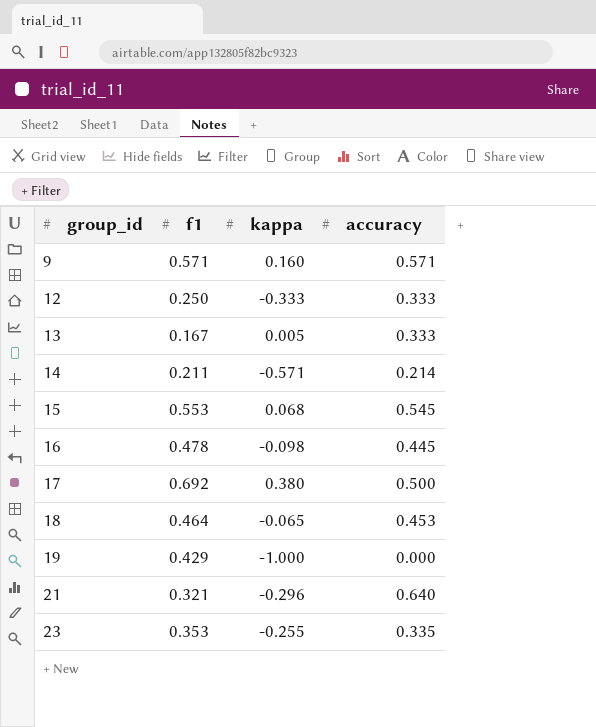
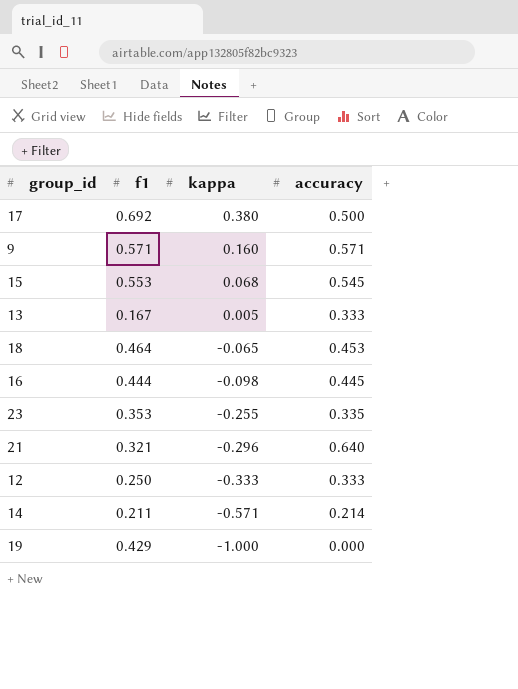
row order: group_id ascending -> kappa descending
16 | f1: 0.478 -> 0.444

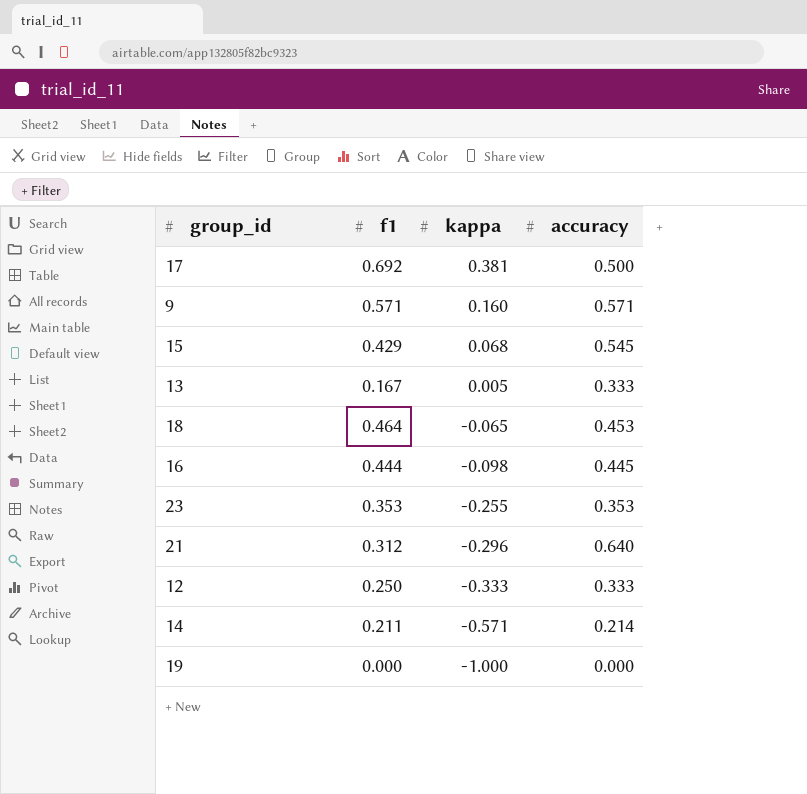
17 | kappa: 0.380 -> 0.381
15 | f1: 0.553 -> 0.429
23 | accuracy: 0.335 -> 0.353
21 | f1: 0.321 -> 0.312
19 | f1: 0.429 -> 0.000

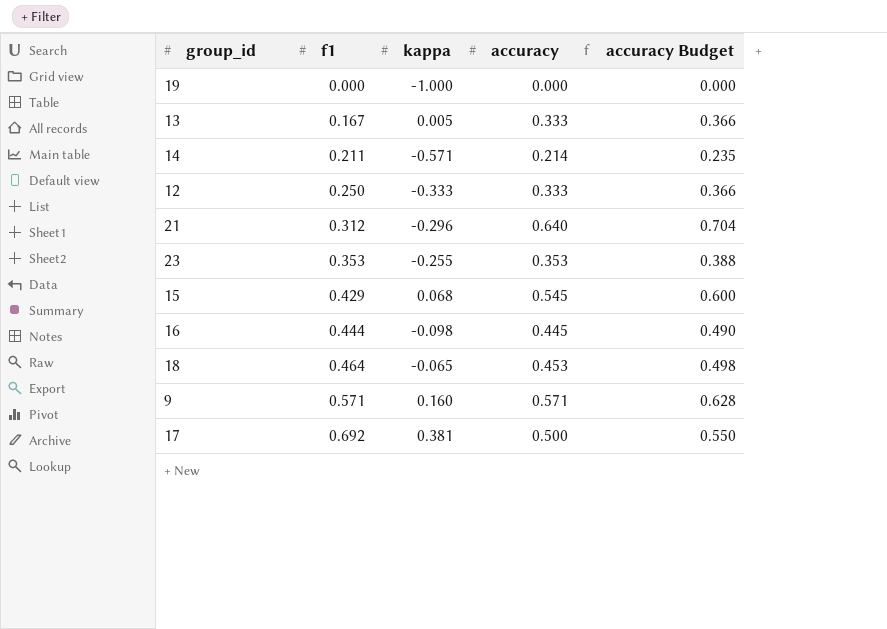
row order: kappa descending -> f1 ascending
column accuracy Budget | formula: none -> [accuracy] * 1.1

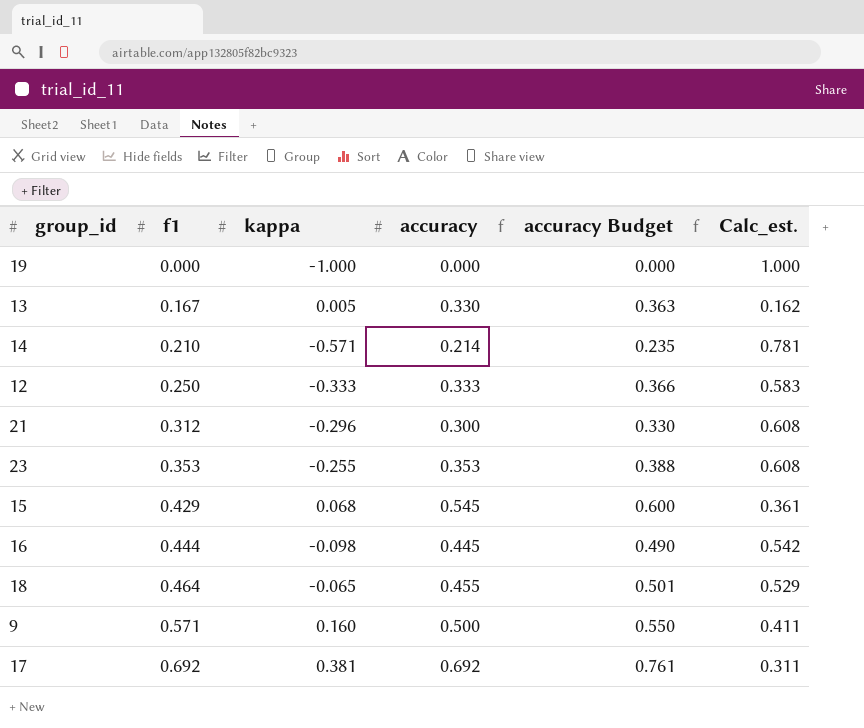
column Calc_est. | formula: none -> [f1] - [kappa]
13 | accuracy: 0.333 -> 0.330
13 | accuracy Budget: 0.366 -> 0.363
14 | f1: 0.211 -> 0.210
21 | accuracy: 0.640 -> 0.300
21 | accuracy Budget: 0.704 -> 0.330
18 | accuracy: 0.453 -> 0.455
18 | accuracy Budget: 0.498 -> 0.501
9 | accuracy: 0.571 -> 0.500
9 | accuracy Budget: 0.628 -> 0.550
17 | accuracy: 0.500 -> 0.692
17 | accuracy Budget: 0.550 -> 0.761

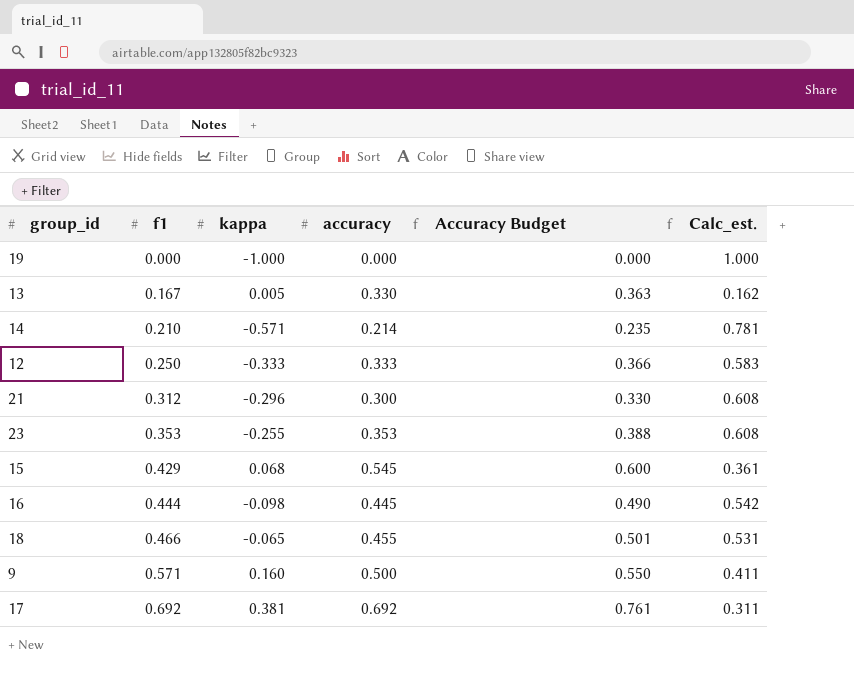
column name: accuracy Budget -> Accuracy Budget
18 | f1: 0.464 -> 0.466
18 | Calc_est.: 0.529 -> 0.531

